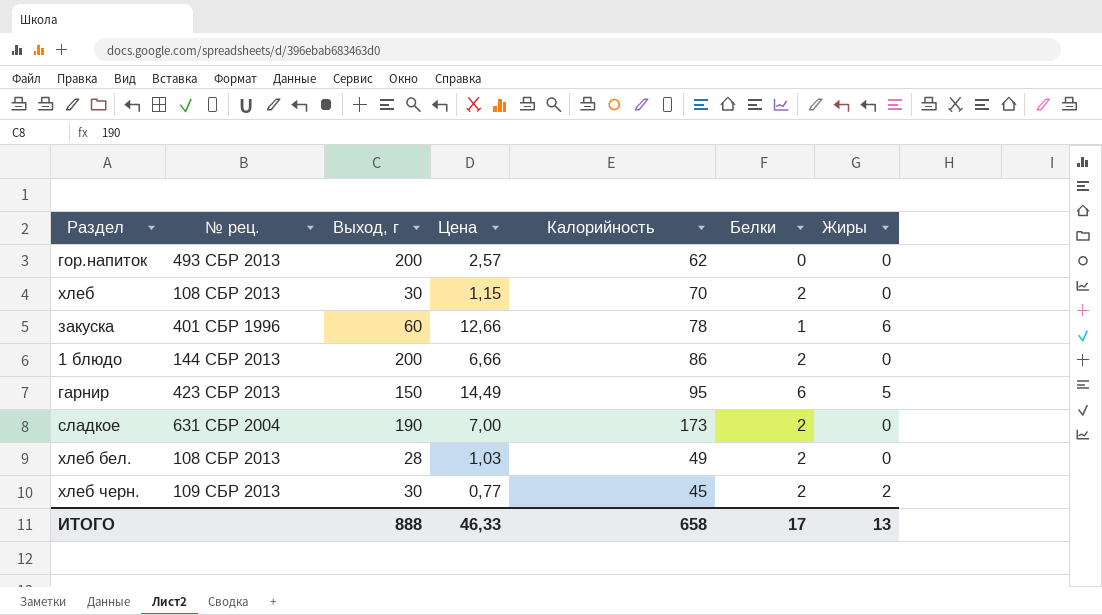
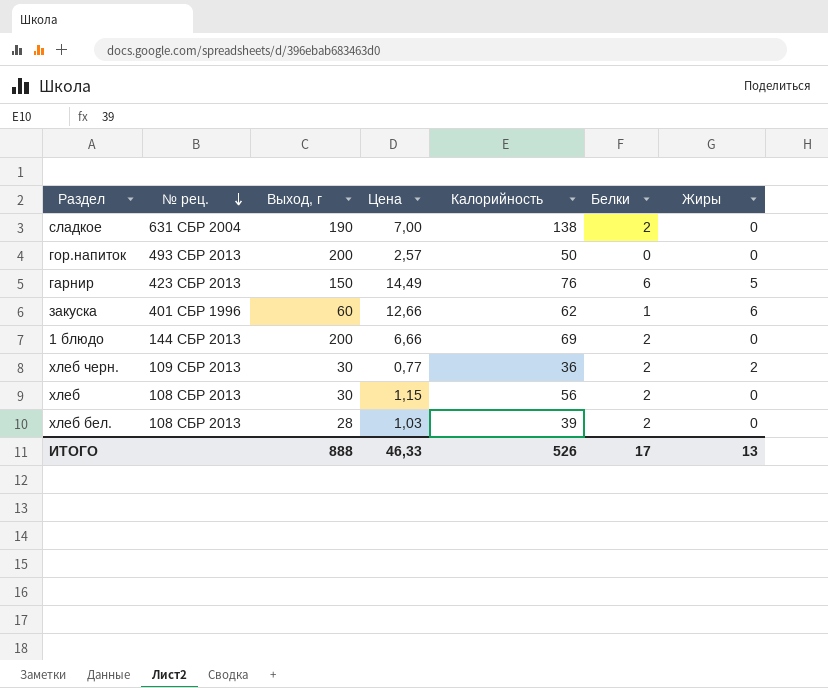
row order: none -> № рец. descending
сладкое | Калорийность: 173 -> 138
гор.напиток | Калорийность: 62 -> 50
гарнир | Калорийность: 95 -> 76
закуска | Калорийность: 78 -> 62
1 блюдо | Калорийность: 86 -> 69
хлеб черн. | Калорийность: 45 -> 36
хлеб | Калорийность: 70 -> 56
хлеб бел. | Калорийность: 49 -> 39
ИТОГО | Калорийность: 658 -> 526

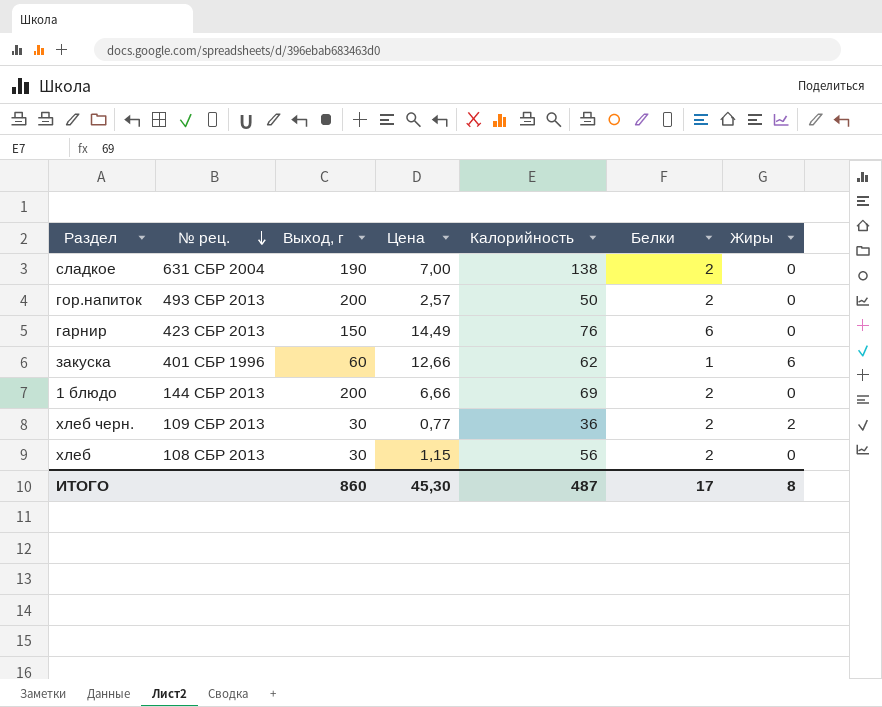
row хлеб бел.: 108 СБР 2013 | 28 | 1,03 | 39 | 2 | 0 -> none
гор.напиток | Белки: 0 -> 2
гарнир | Жиры: 5 -> 0
ИТОГО | Выход, г: 888 -> 860
ИТОГО | Цена: 46,33 -> 45,30
ИТОГО | Калорийность: 526 -> 487
ИТОГО | Жиры: 13 -> 8

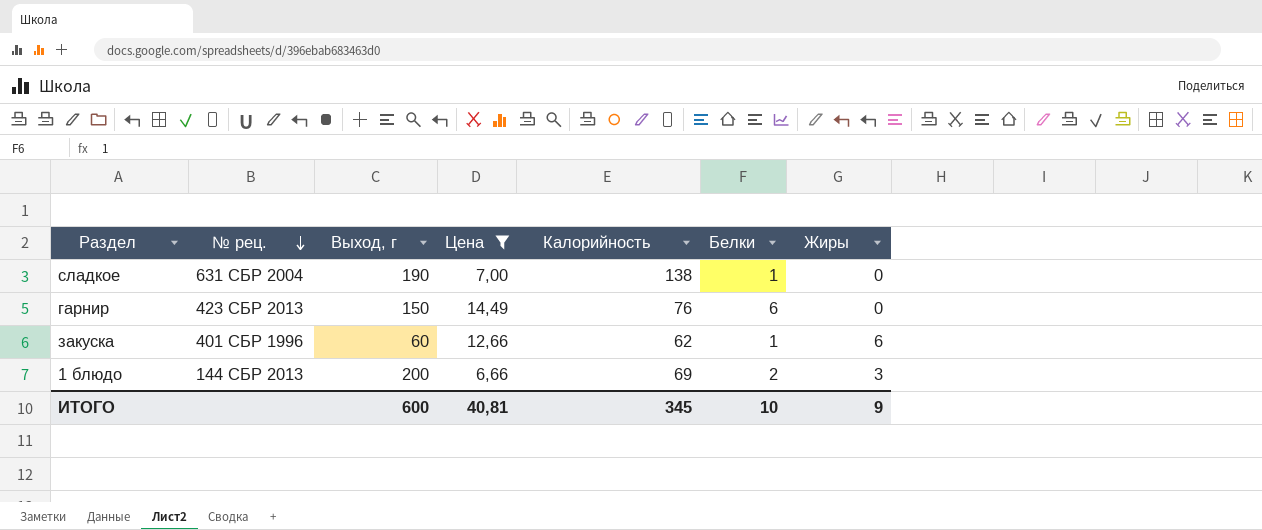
filter: none -> Цена >= 6,66
сладкое | Белки: 2 -> 1
1 блюдо | Жиры: 0 -> 3
ИТОГО | Выход, г: 860 -> 600
ИТОГО | Цена: 45,30 -> 40,81
ИТОГО | Калорийность: 487 -> 345
ИТОГО | Белки: 17 -> 10
ИТОГО | Жиры: 8 -> 9

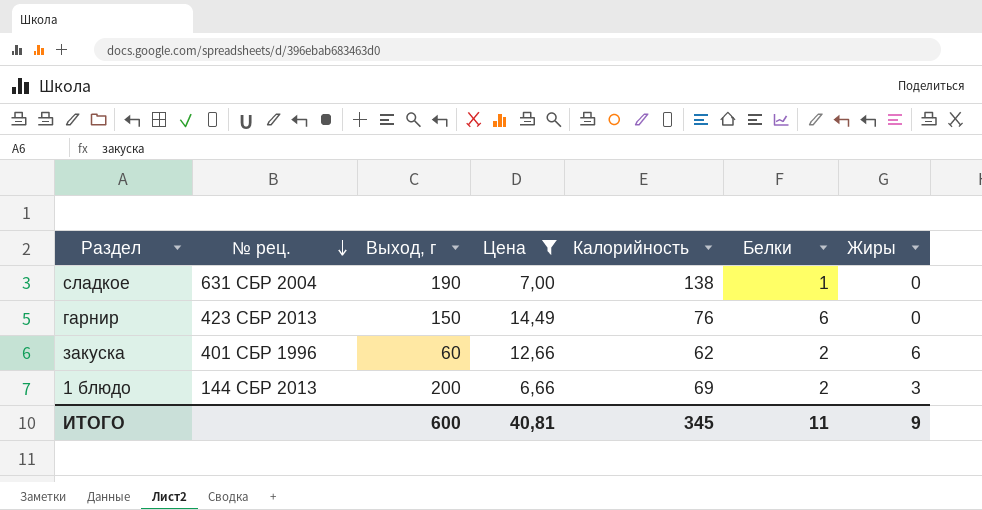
закуска | Белки: 1 -> 2
ИТОГО | Белки: 10 -> 11

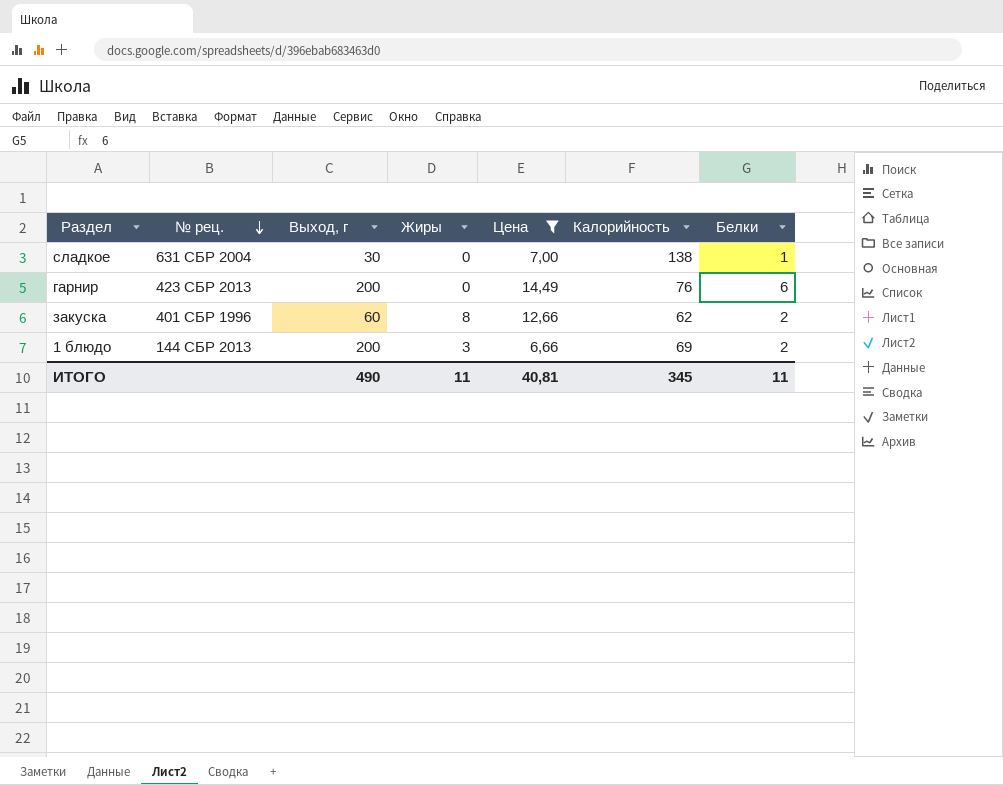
column Жиры | position: 7 -> 4
сладкое | Выход, г: 190 -> 30
гарнир | Выход, г: 150 -> 200
закуска | Жиры: 6 -> 8
ИТОГО | Выход, г: 600 -> 490
ИТОГО | Жиры: 9 -> 11

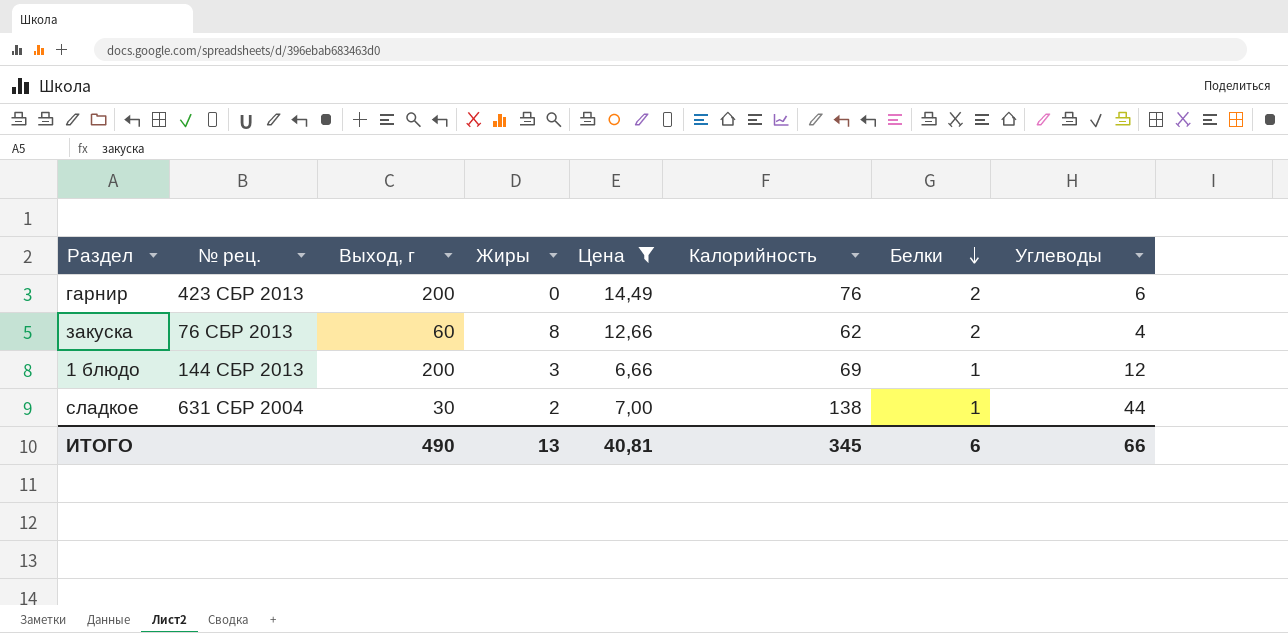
row order: № рец. descending -> Белки descending
column Углеводы | position: none -> 8
гарнир | Белки: 6 -> 2
закуска | № рец.: 401 СБР 1996 -> 76 СБР 2013
1 блюдо | Белки: 2 -> 1
сладкое | Жиры: 0 -> 2
ИТОГО | Жиры: 11 -> 13
ИТОГО | Белки: 11 -> 6

